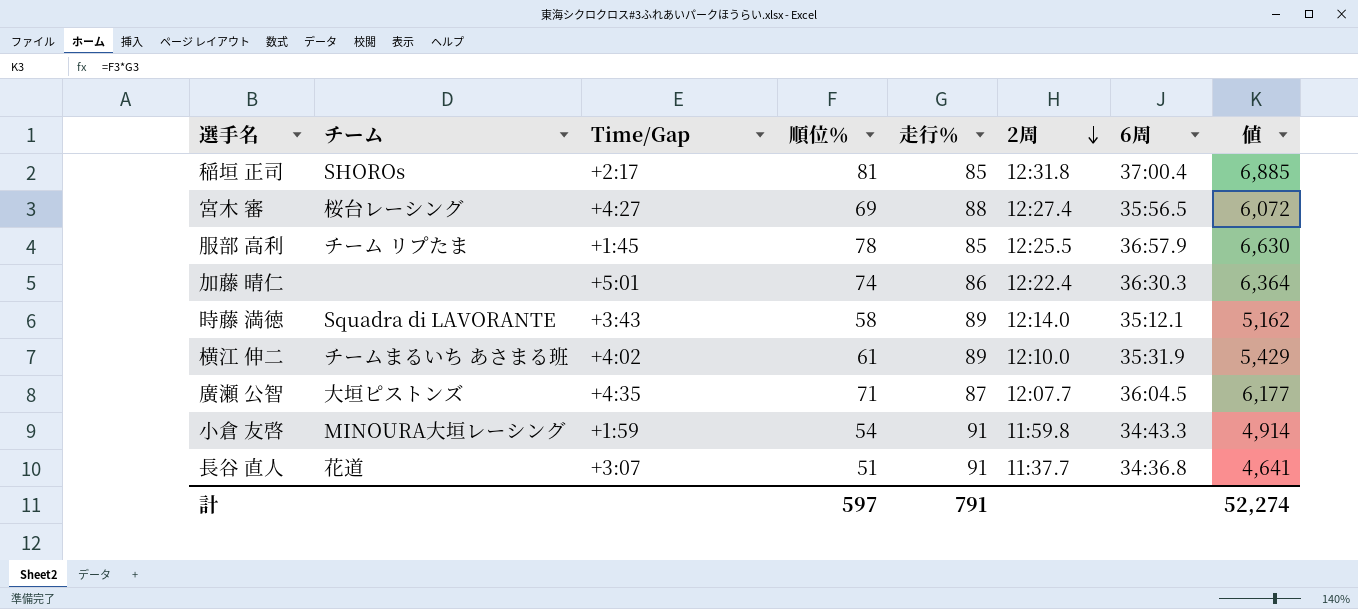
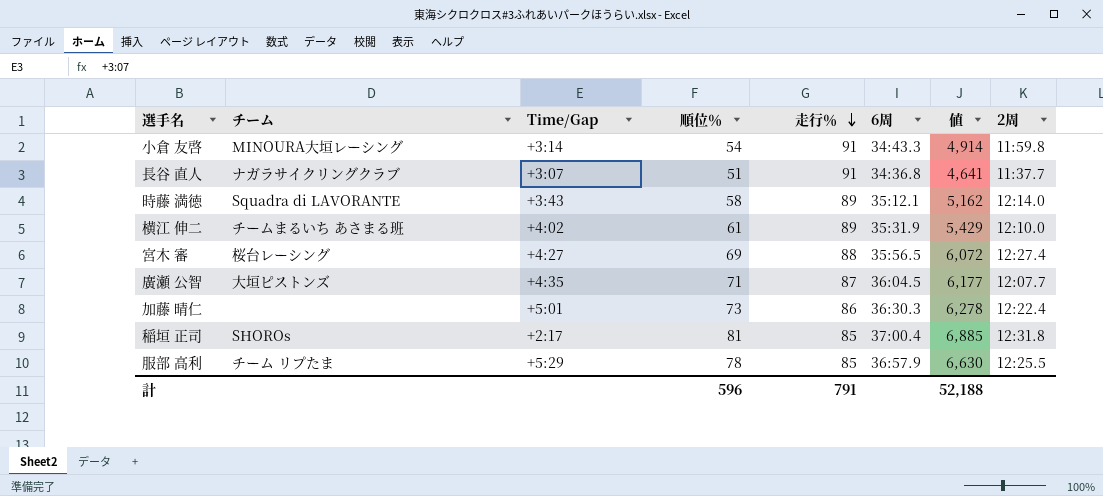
row order: 2周 descending -> 走行％ descending
column 2周 | position: 6 -> 8
小倉 友啓 | Time/Gap: +1:59 -> +3:14
長谷 直人 | チーム: 花道 -> ナガラサイクリングクラブ
加藤 晴仁 | 順位％: 74 -> 73
加藤 晴仁 | 値: 6,364 -> 6,278
服部 高利 | Time/Gap: +1:45 -> +5:29
計 | 順位％: 597 -> 596
計 | 値: 52,274 -> 52,188

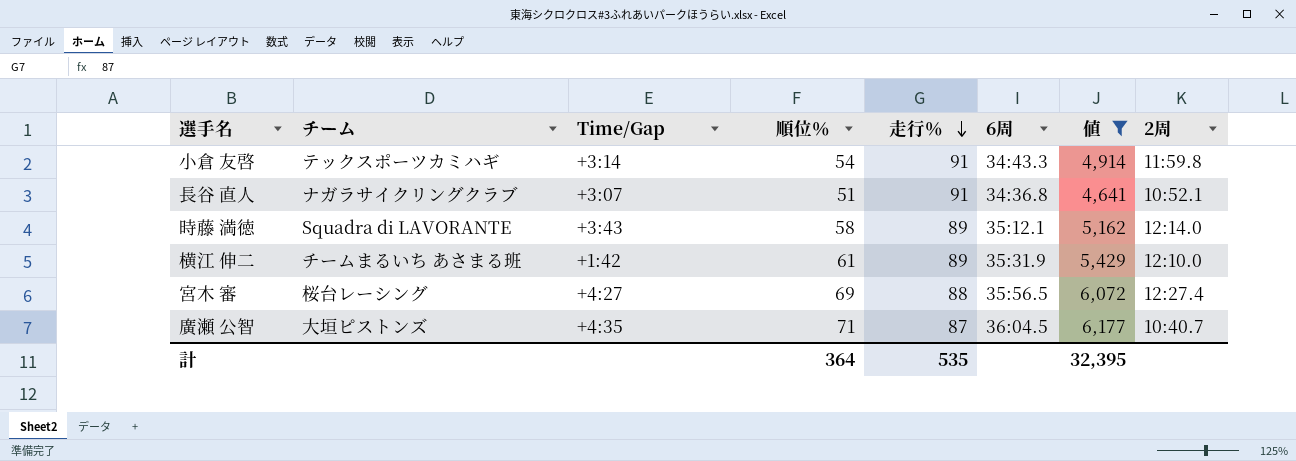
filter: none -> 値 <= 6,177
小倉 友啓 | チーム: MINOURA大垣レーシング -> テックスポーツカミハギ
長谷 直人 | 2周: 11:37.7 -> 10:52.1
横江 伸二 | Time/Gap: +4:02 -> +1:42
廣瀬 公智 | 2周: 12:07.7 -> 10:40.7
計 | 順位％: 596 -> 364
計 | 走行％: 791 -> 535
計 | 値: 52,188 -> 32,395

